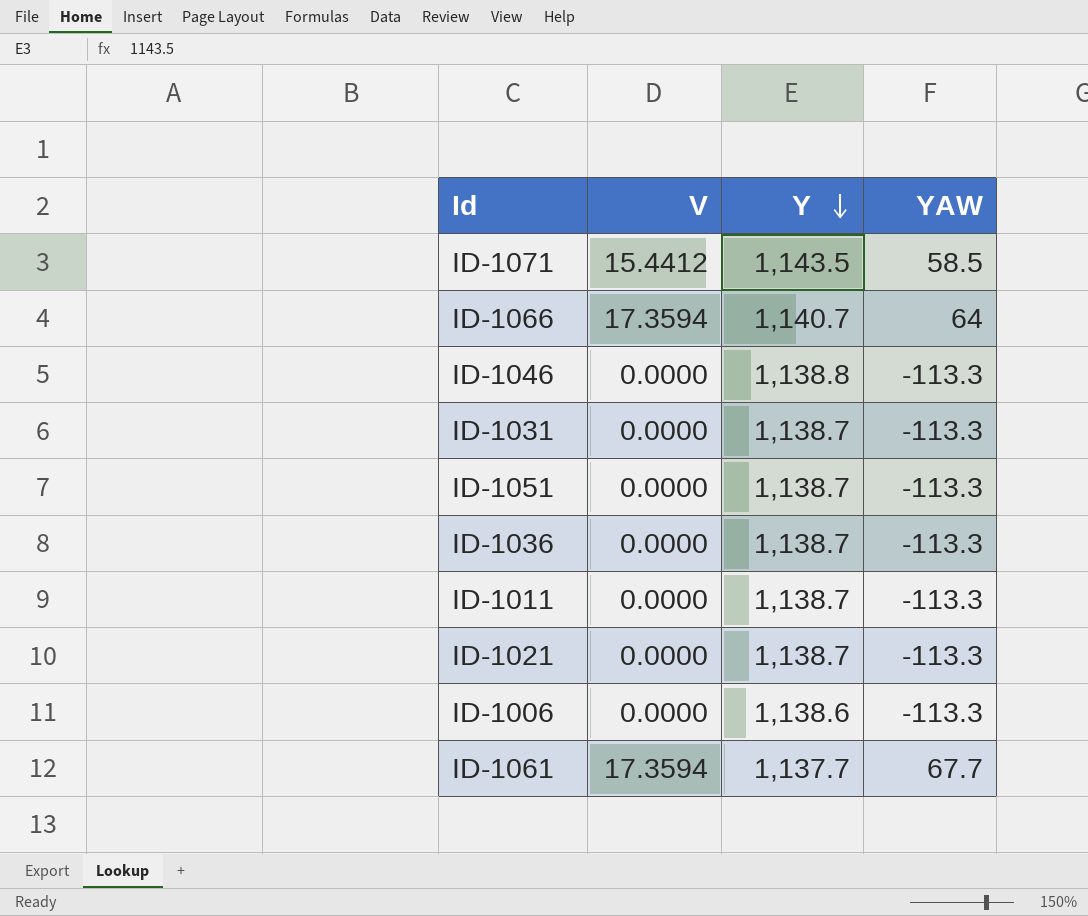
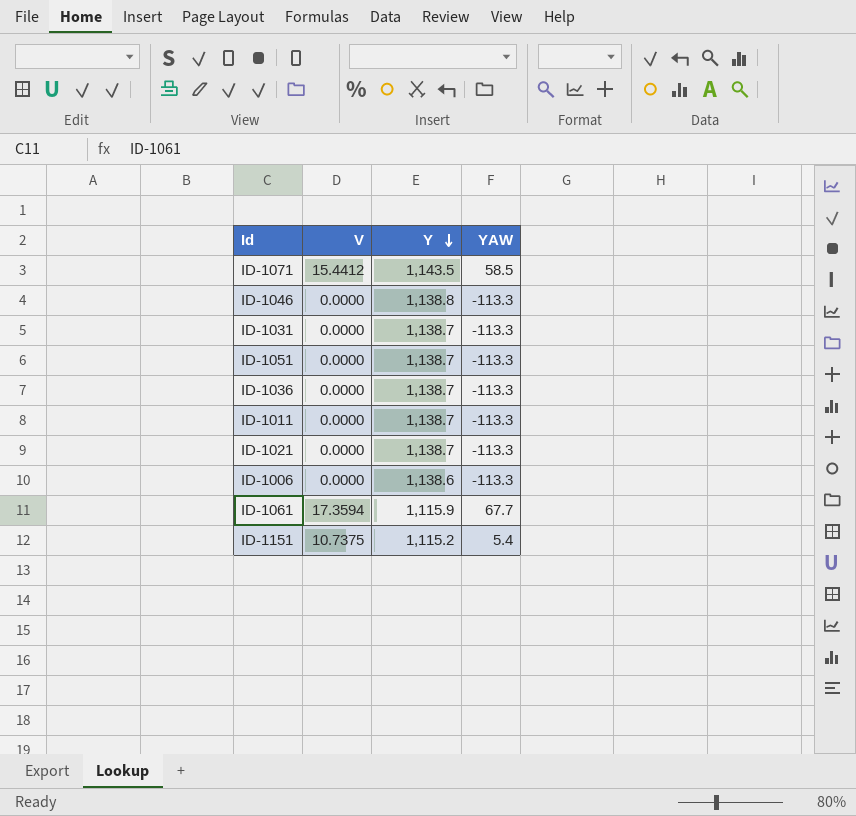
row ID-1066: 17.3594 | 1,140.7 | 64 -> none
ID-1061 | Y: 1,137.7 -> 1,115.9
row ID-1151: none -> 10.7375 | 1,115.2 | 5.4

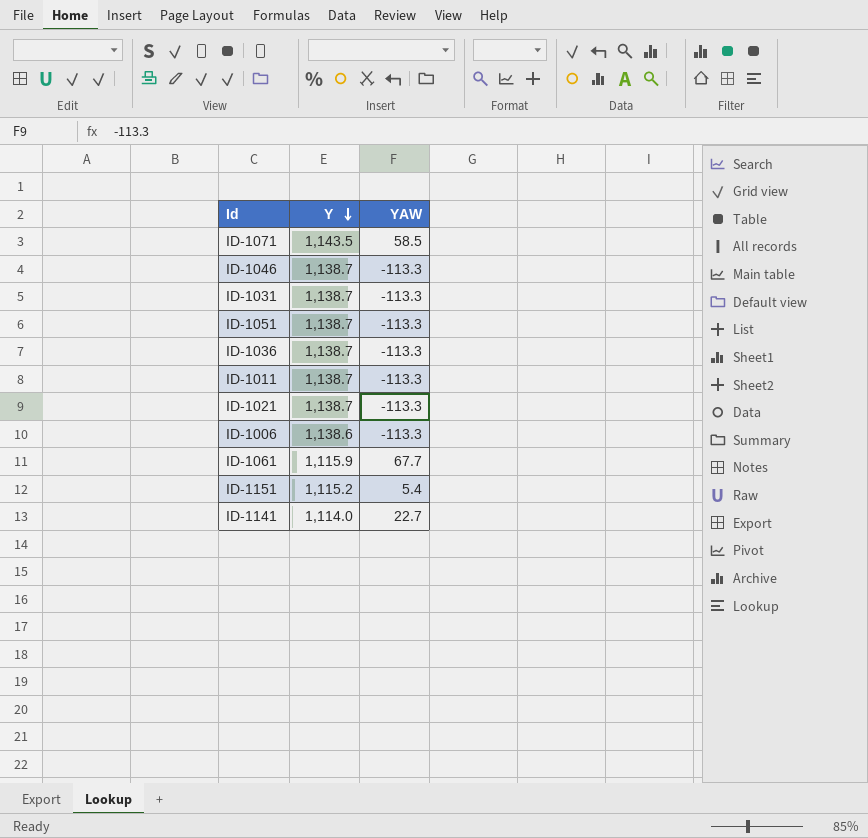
column V | position: 2 -> none
ID-1046 | Y: 1,138.8 -> 1,138.7
row ID-1141: none -> 1,114.0 | 22.7

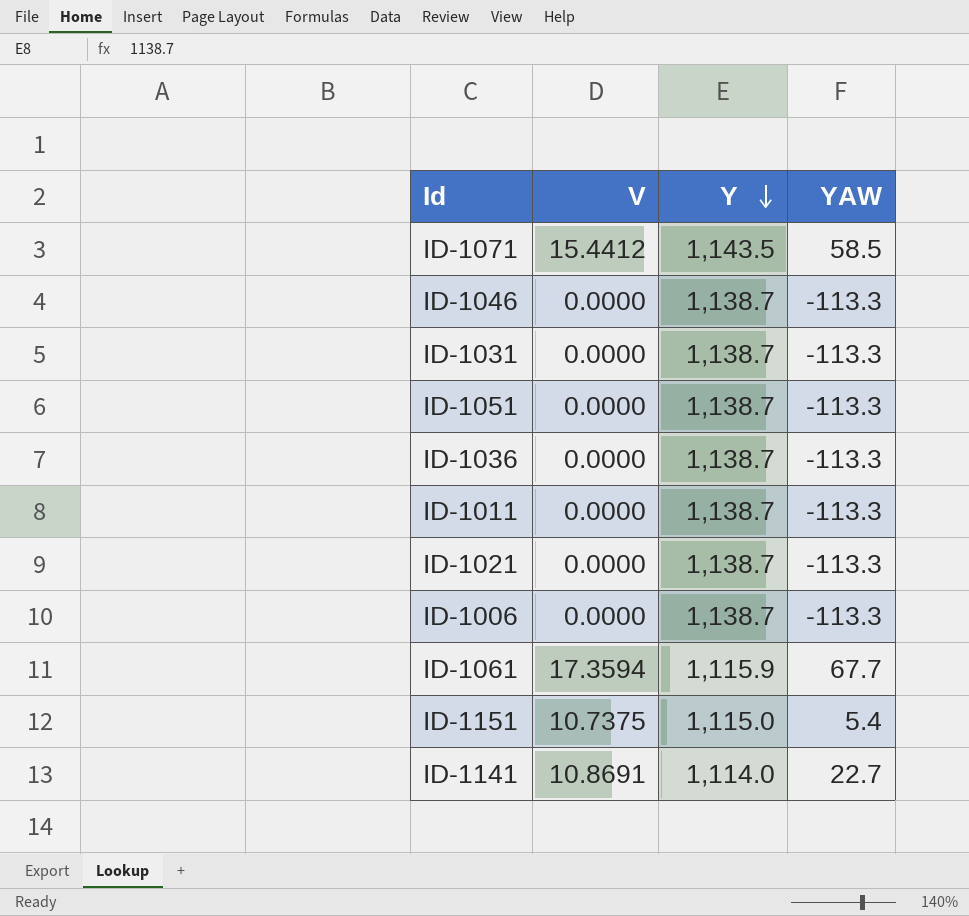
column V | position: none -> 2
ID-1006 | Y: 1,138.6 -> 1,138.7
ID-1151 | Y: 1,115.2 -> 1,115.0

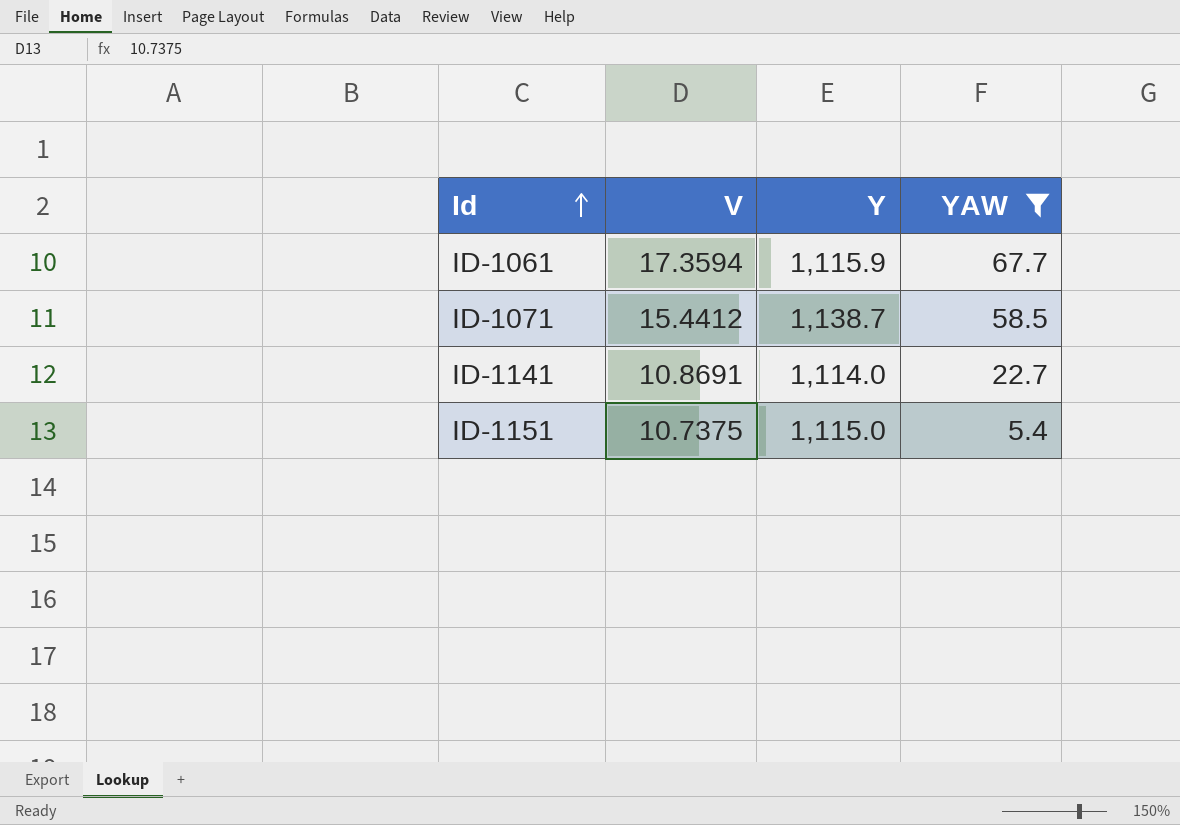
filter: none -> YAW != -113.3
row order: Y descending -> Id ascending
ID-1071 | Y: 1,143.5 -> 1,138.7

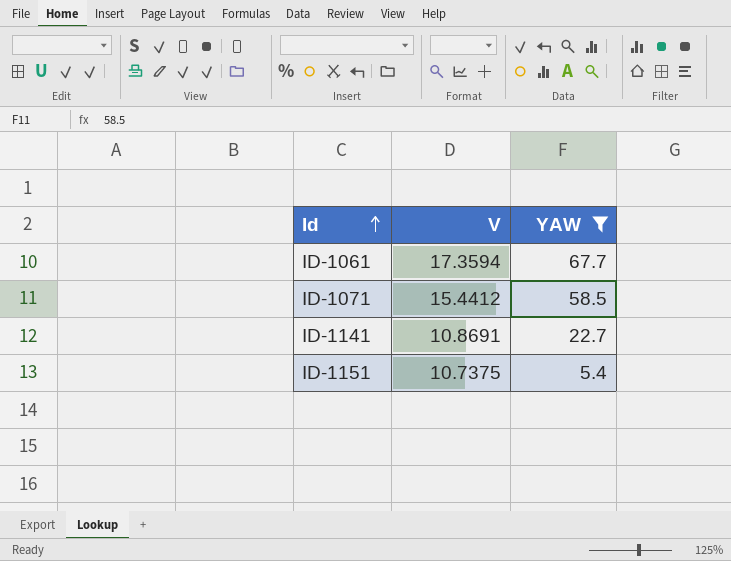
column Y | position: 3 -> none

